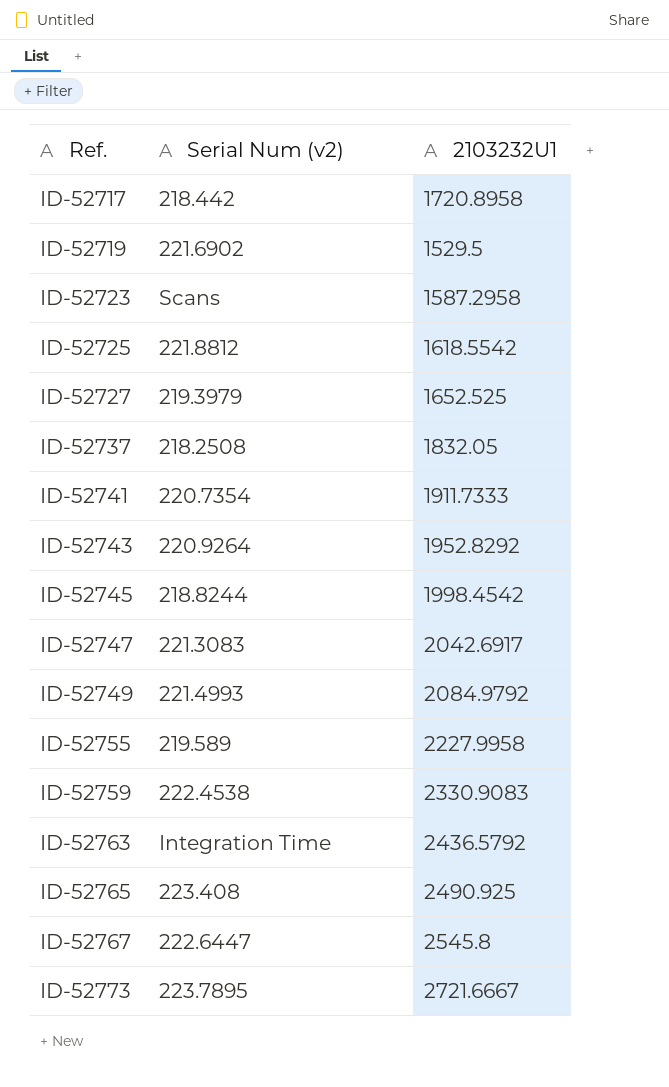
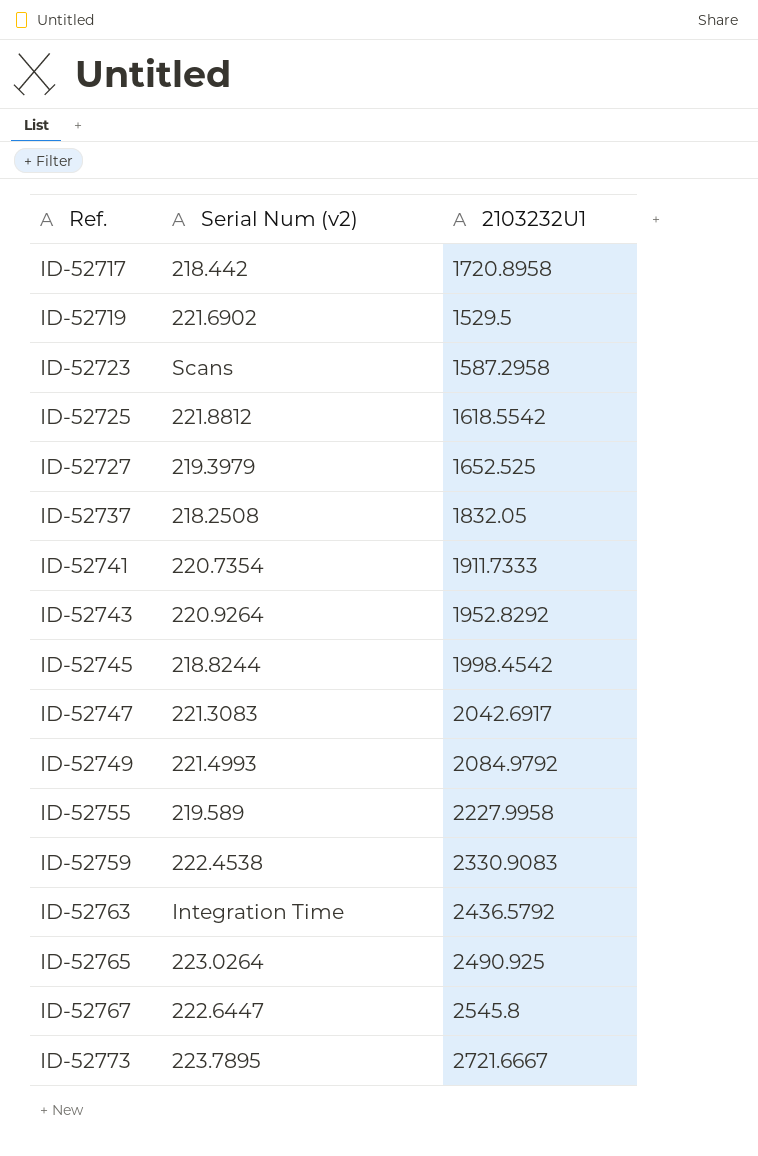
ID-52765 | Serial Num (v2): 223.408 -> 223.0264

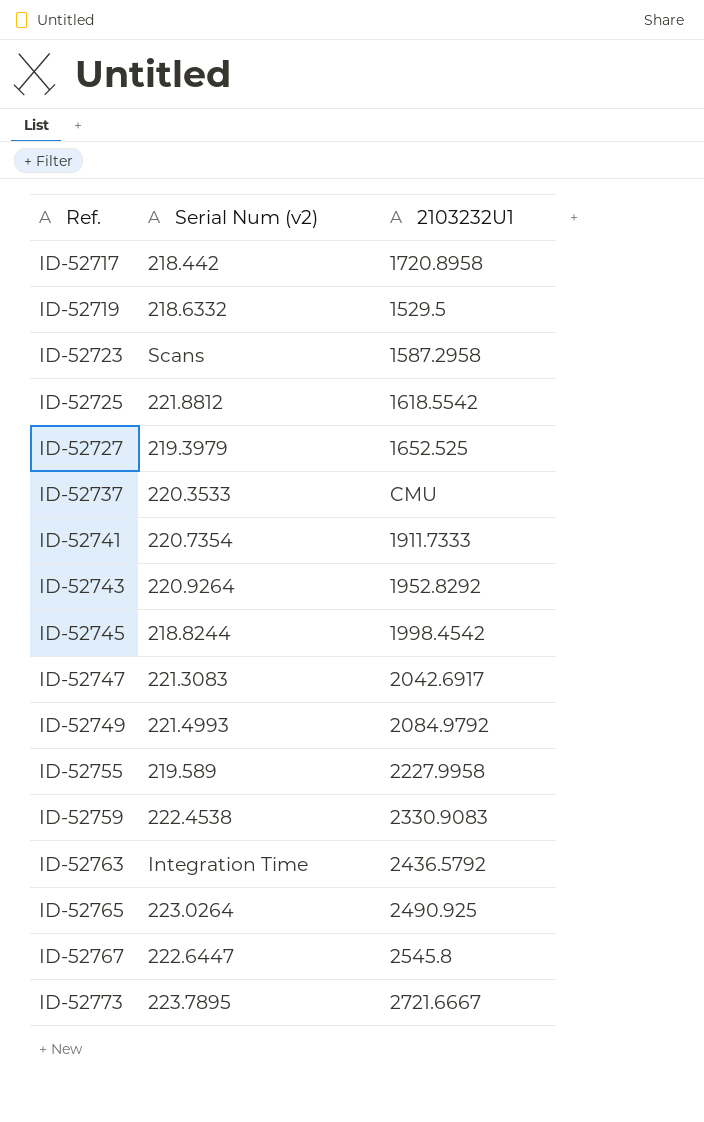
ID-52719 | Serial Num (v2): 221.6902 -> 218.6332
ID-52737 | Serial Num (v2): 218.2508 -> 220.3533
ID-52737 | 2103232U1: 1832.05 -> CMU

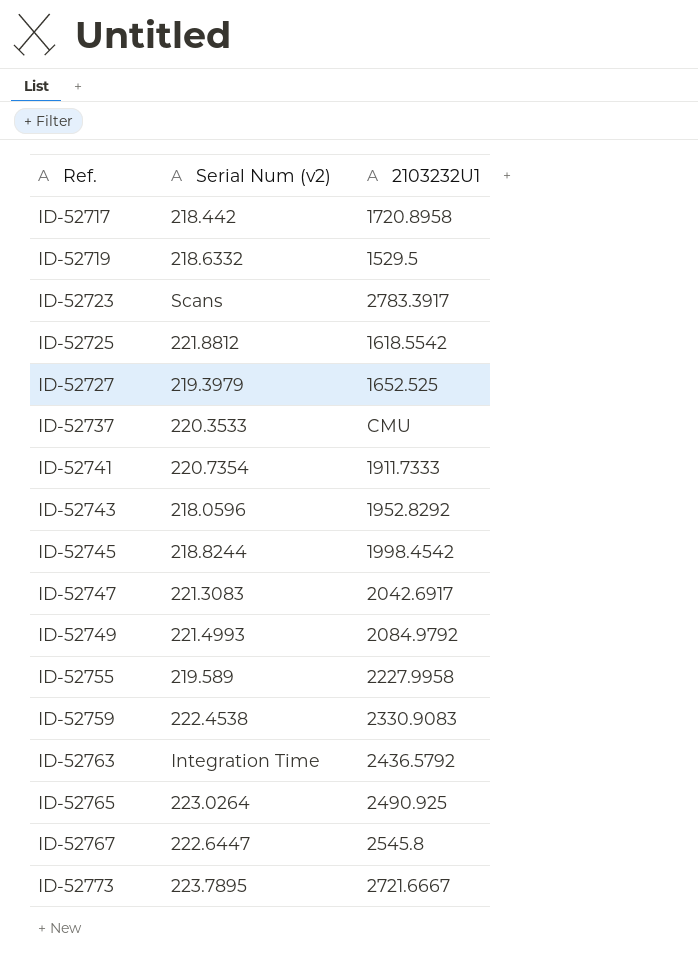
ID-52723 | 2103232U1: 1587.2958 -> 2783.3917
ID-52743 | Serial Num (v2): 220.9264 -> 218.0596

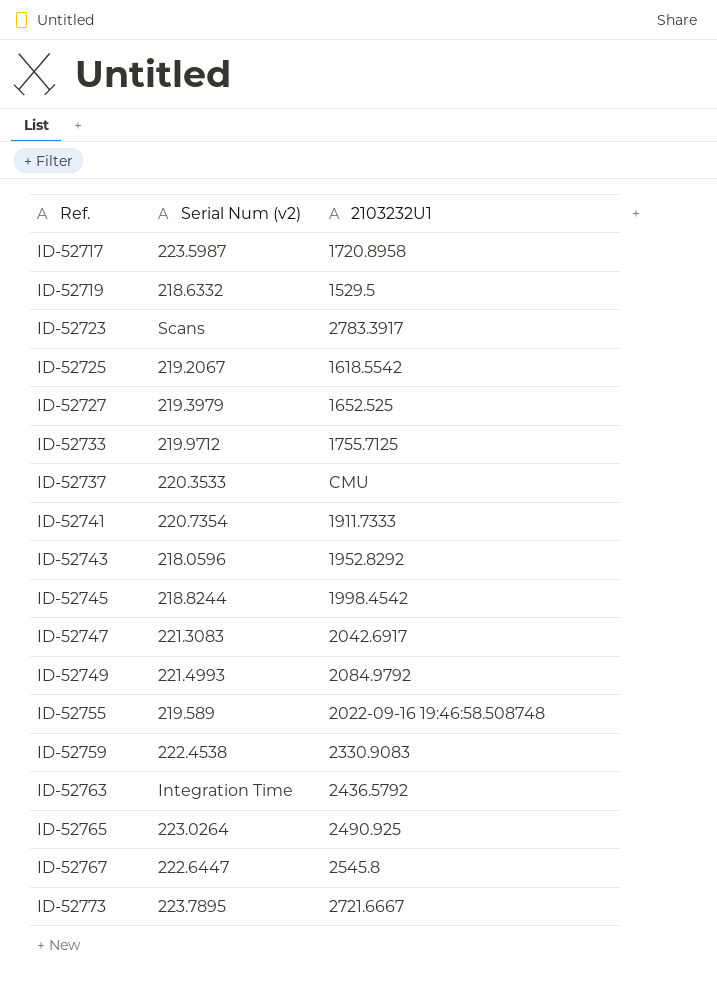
ID-52717 | Serial Num (v2): 218.442 -> 223.5987
ID-52725 | Serial Num (v2): 221.8812 -> 219.2067
row ID-52733: none -> 219.9712 | 1755.7125
ID-52755 | 2103232U1: 2227.9958 -> 2022-09-16 19:46:58.508748

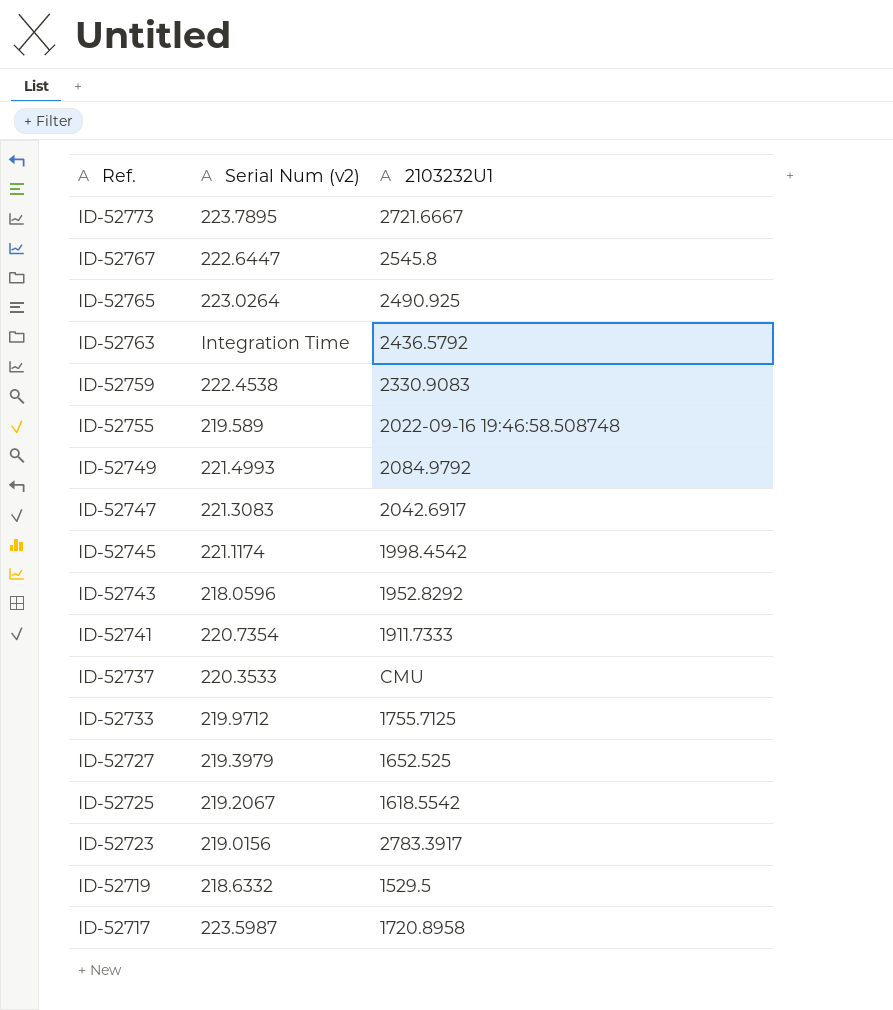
row order: Ref. ascending -> Ref. descending
ID-52745 | Serial Num (v2): 218.8244 -> 221.1174
ID-52723 | Serial Num (v2): Scans -> 219.0156

